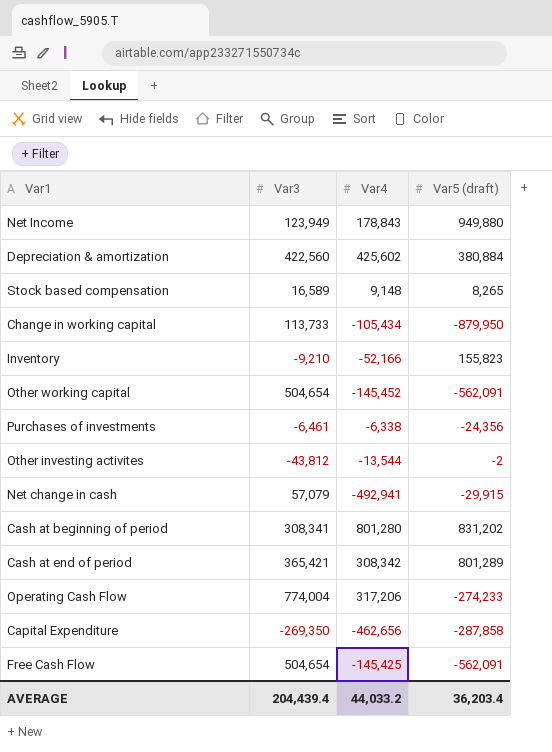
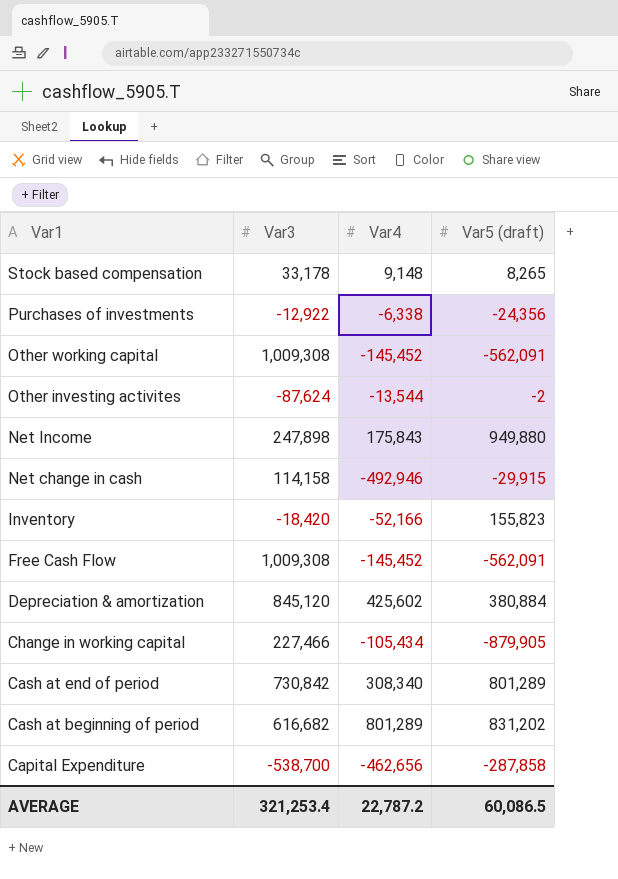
row order: none -> Var1 descending
row Operating Cash Flow: 774,004 | 317,206 | -274,233 -> none
Stock based compensation | Var3: 16,589 -> 33,178
Purchases of investments | Var3: -6,461 -> -12,922
Other working capital | Var3: 504,654 -> 1,009,308
Other investing activites | Var3: -43,812 -> -87,624
Net Income | Var3: 123,949 -> 247,898
Net Income | Var4: 178,843 -> 175,843
Net change in cash | Var3: 57,079 -> 114,158
Net change in cash | Var4: -492,941 -> -492,946
Inventory | Var3: -9,210 -> -18,420
Free Cash Flow | Var3: 504,654 -> 1,009,308
Free Cash Flow | Var4: -145,425 -> -145,452
Depreciation & amortization | Var3: 422,560 -> 845,120
Change in working capital | Var3: 113,733 -> 227,466
Change in working capital | Var5 (draft): -879,950 -> -879,905
Cash at end of period | Var3: 365,421 -> 730,842
Cash at end of period | Var4: 308,342 -> 308,340
Cash at beginning of period | Var3: 308,341 -> 616,682
Cash at beginning of period | Var4: 801,280 -> 801,289
Capital Expenditure | Var3: -269,350 -> -538,700
AVERAGE | Var3: 204,439.4 -> 321,253.4
AVERAGE | Var4: 44,033.2 -> 22,787.2
AVERAGE | Var5 (draft): 36,203.4 -> 60,086.5

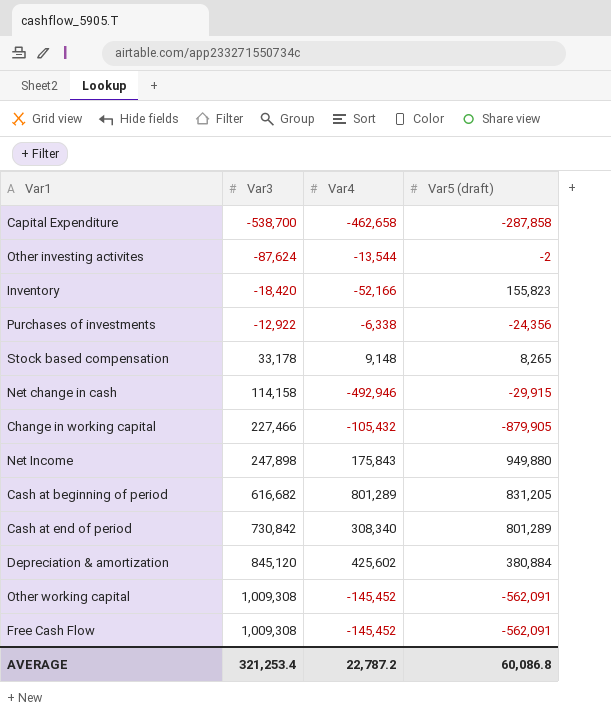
row order: Var1 descending -> Var3 ascending
Capital Expenditure | Var4: -462,656 -> -462,658
Change in working capital | Var4: -105,434 -> -105,432
Cash at beginning of period | Var5 (draft): 831,202 -> 831,205
AVERAGE | Var5 (draft): 60,086.5 -> 60,086.8

